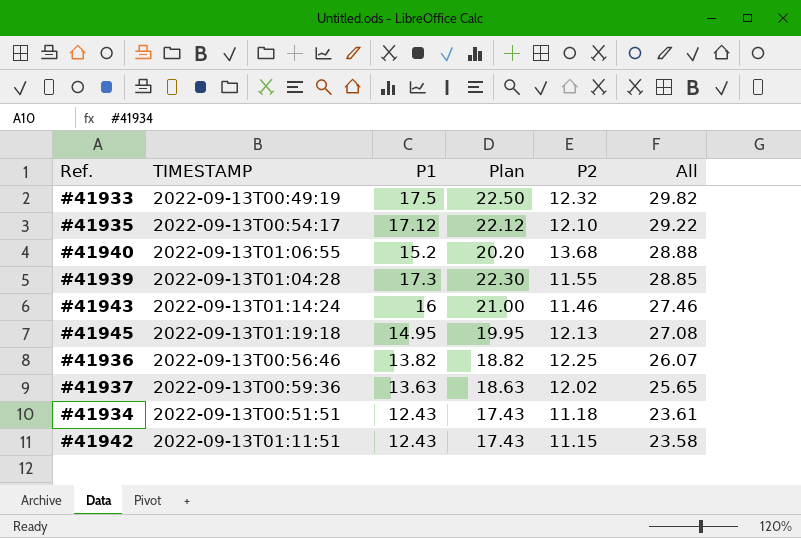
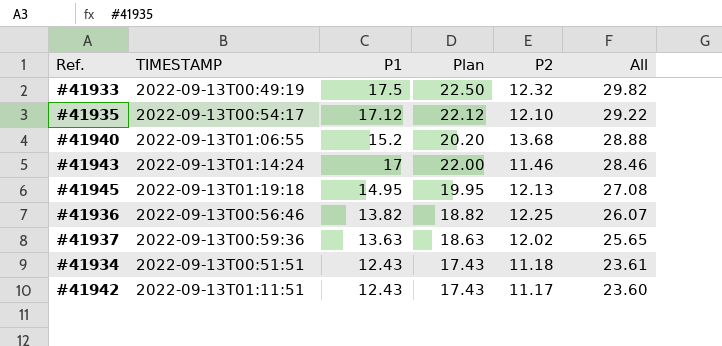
row #41939: 2022-09-13T01:04:28 | 17.3 | 22.30 | 11.55 | 28.85 -> none
#41943 | P1: 16 -> 17
#41943 | Plan: 21.00 -> 22.00
#41943 | All: 27.46 -> 28.46
#41942 | P2: 11.15 -> 11.17
#41942 | All: 23.58 -> 23.60

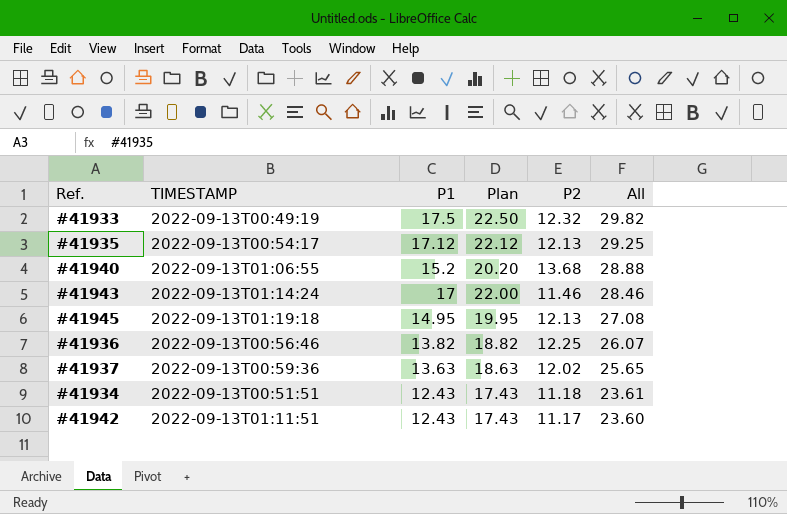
#41935 | P2: 12.10 -> 12.13
#41935 | All: 29.22 -> 29.25

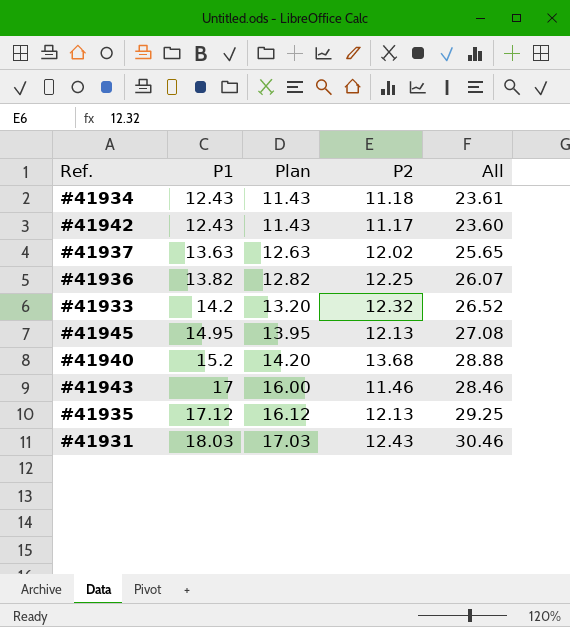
row order: All descending -> P1 ascending
column TIMESTAMP | position: 2 -> none
column Plan | formula: [P1] + 5 -> [P1] - 1
#41933 | P1: 17.5 -> 14.2
#41933 | All: 29.82 -> 26.52
row #41931: none -> 18.03 | 17.03 | 12.43 | 30.46

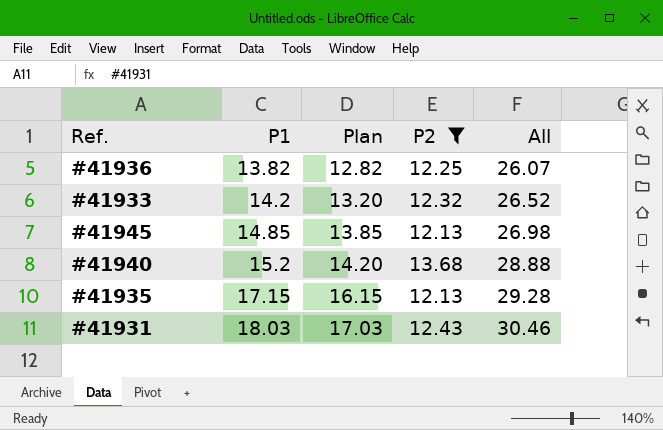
filter: none -> P2 >= 12.13
#41945 | P1: 14.95 -> 14.85
#41945 | Plan: 13.95 -> 13.85
#41945 | All: 27.08 -> 26.98
#41935 | P1: 17.12 -> 17.15
#41935 | Plan: 16.12 -> 16.15
#41935 | All: 29.25 -> 29.28

